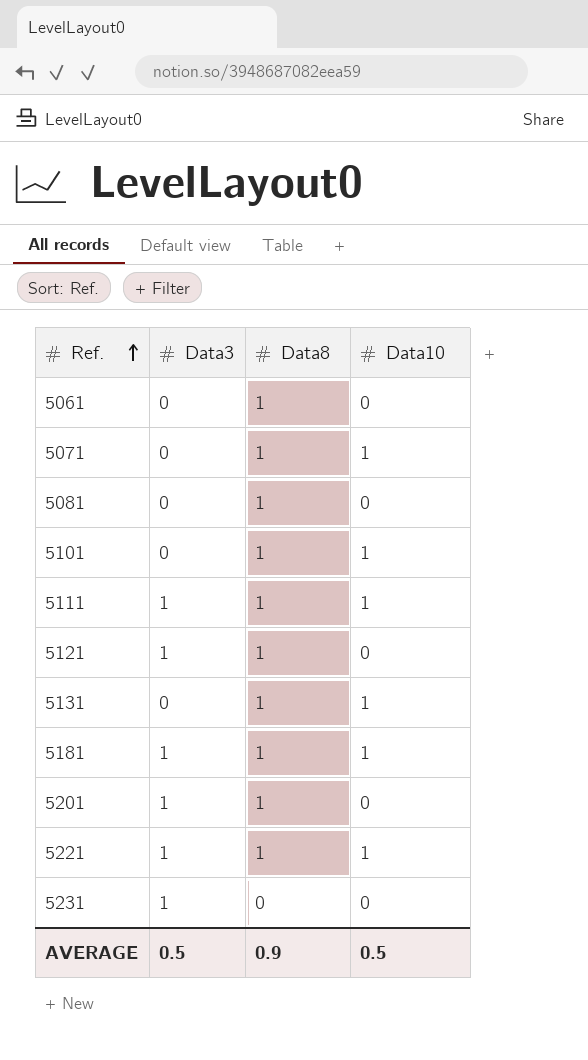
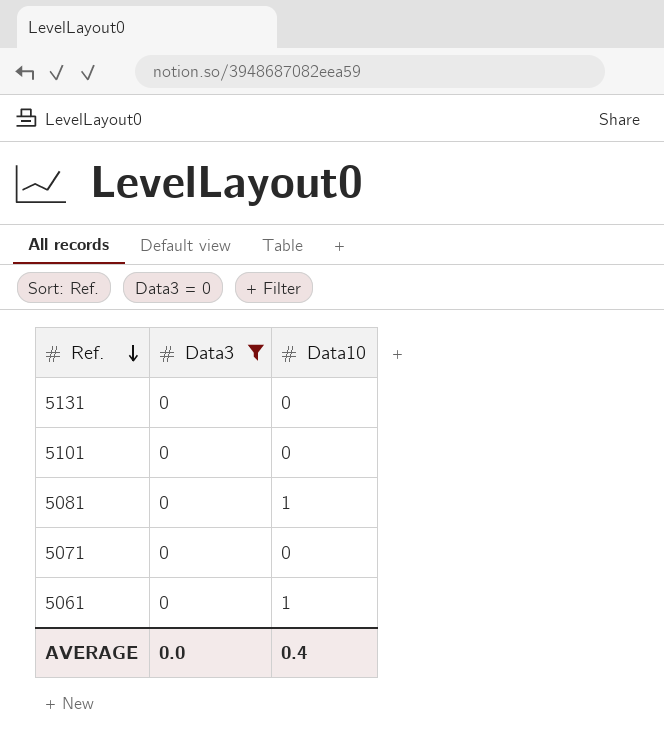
filter: none -> Data3 = 0
row order: Ref. ascending -> Ref. descending
column Data8 | position: 3 -> none
5131 | Data10: 1 -> 0
5101 | Data10: 1 -> 0
5081 | Data10: 0 -> 1
5071 | Data10: 1 -> 0
5061 | Data10: 0 -> 1
AVERAGE | Data3: 0.5 -> 0.0
AVERAGE | Data10: 0.5 -> 0.4

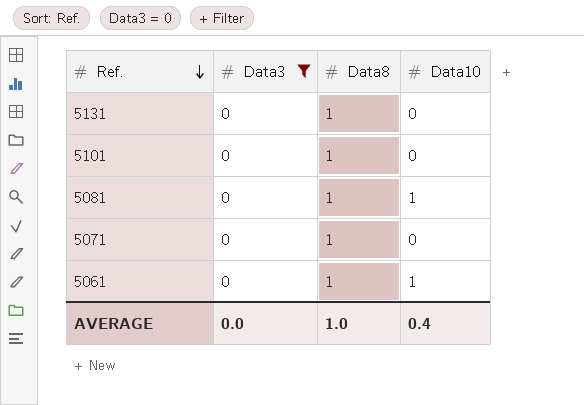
column Data8 | position: none -> 3

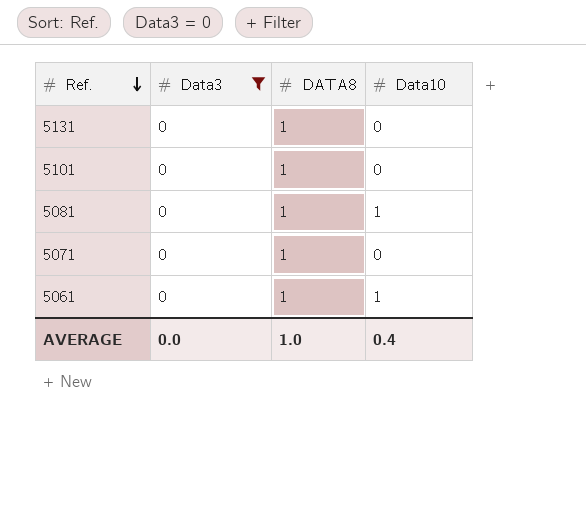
column name: Data8 -> DATA8

